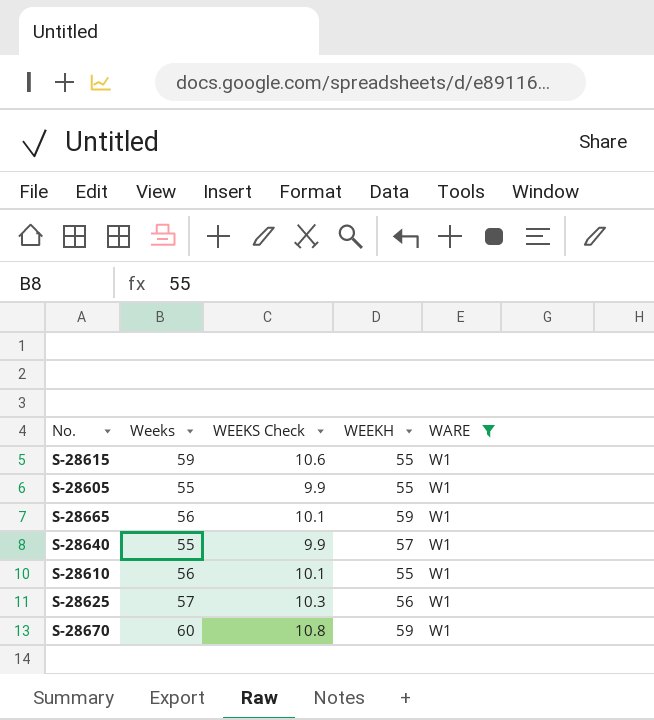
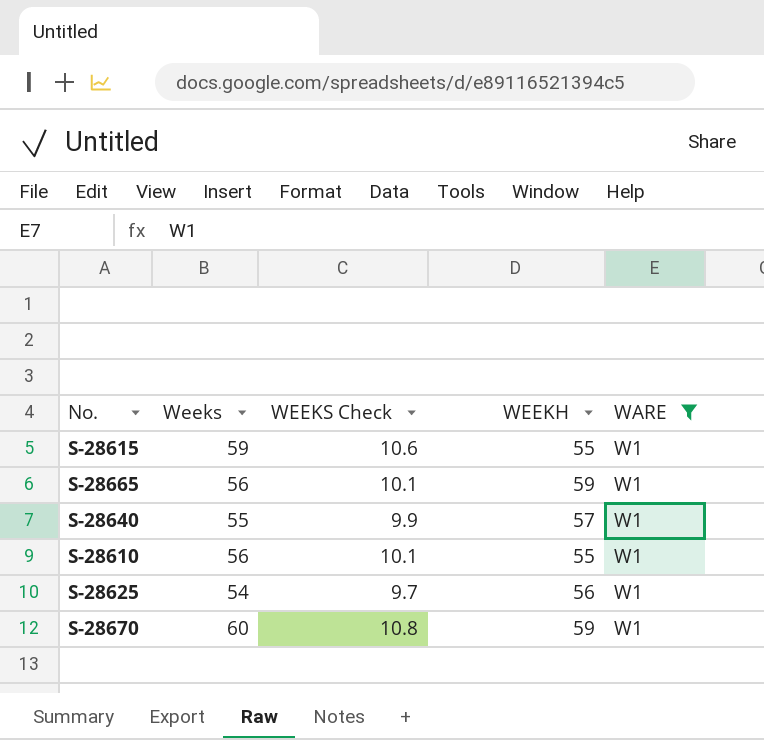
row S-28605: 55 | 9.9 | 55 | W1 -> none
S-28625 | Weeks: 57 -> 54
S-28625 | WEEKS Check: 10.3 -> 9.7

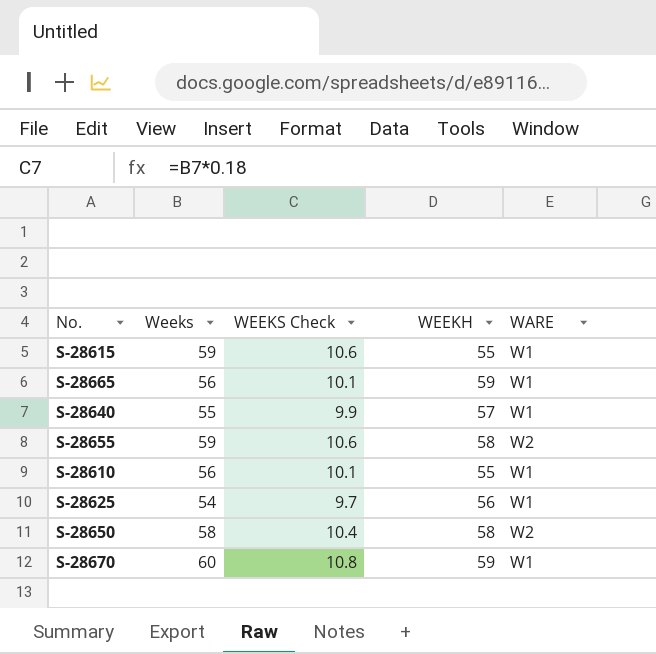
filter: WARE = W1 -> none

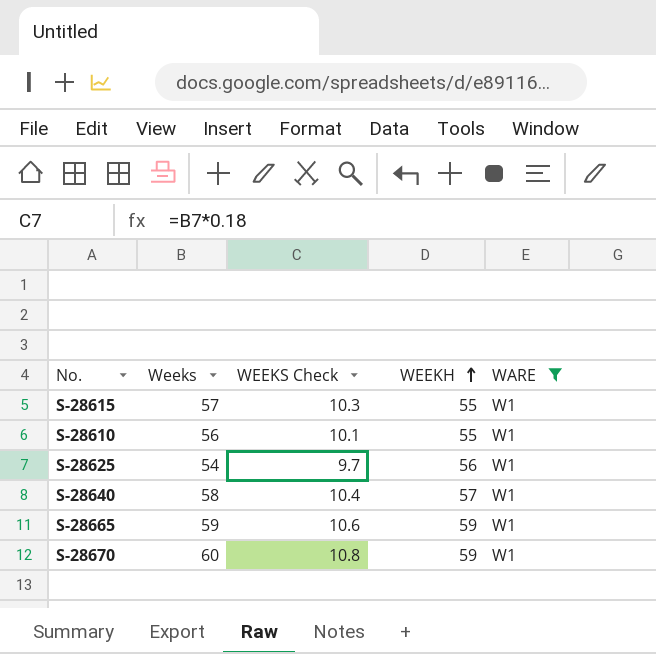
filter: none -> WARE = W1
row order: none -> WEEKH ascending
S-28615 | Weeks: 59 -> 57
S-28615 | WEEKS Check: 10.6 -> 10.3
S-28640 | Weeks: 55 -> 58
S-28640 | WEEKS Check: 9.9 -> 10.4
S-28665 | Weeks: 56 -> 59
S-28665 | WEEKS Check: 10.1 -> 10.6

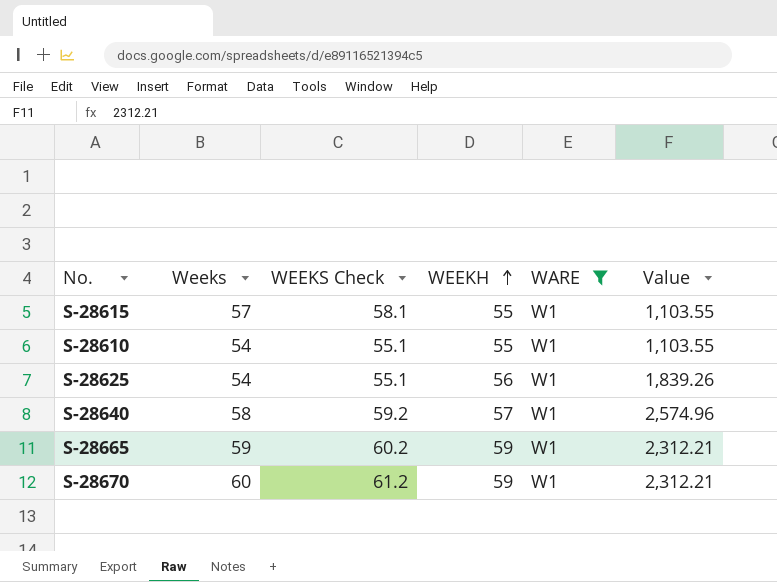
column WEEKS Check | formula: [Weeks] * 0.18 -> [Weeks] * 1.02
column Value | position: none -> 6
S-28610 | Weeks: 56 -> 54

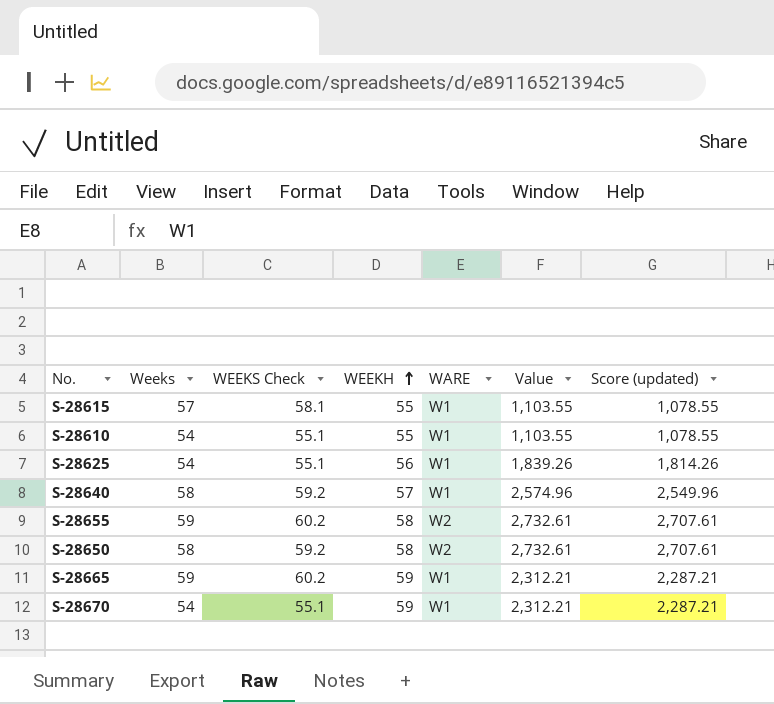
filter: WARE = W1 -> none
column Score (updated) | formula: none -> [Value] - 25
S-28670 | Weeks: 60 -> 54
S-28670 | WEEKS Check: 61.2 -> 55.1

